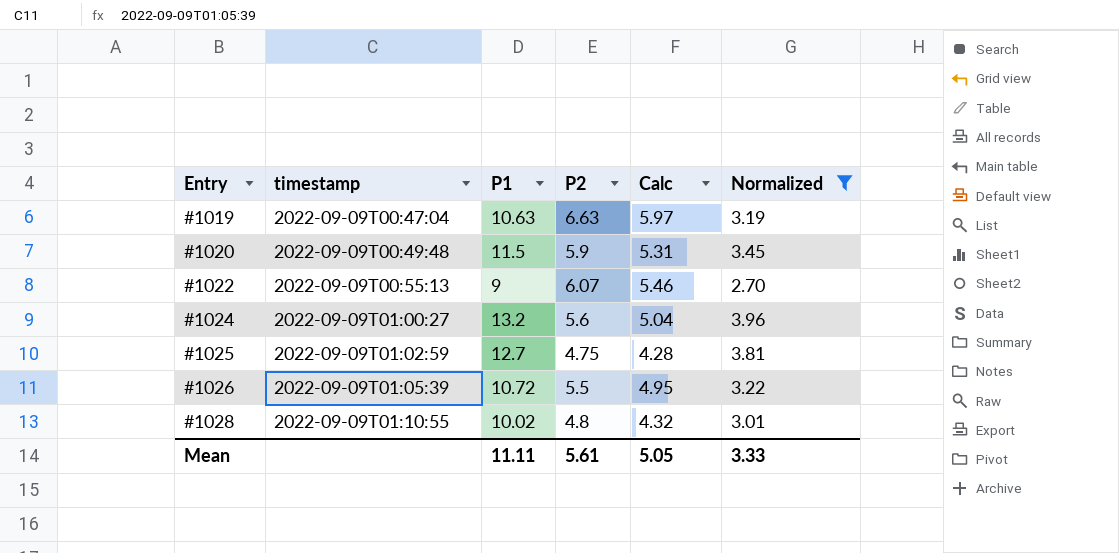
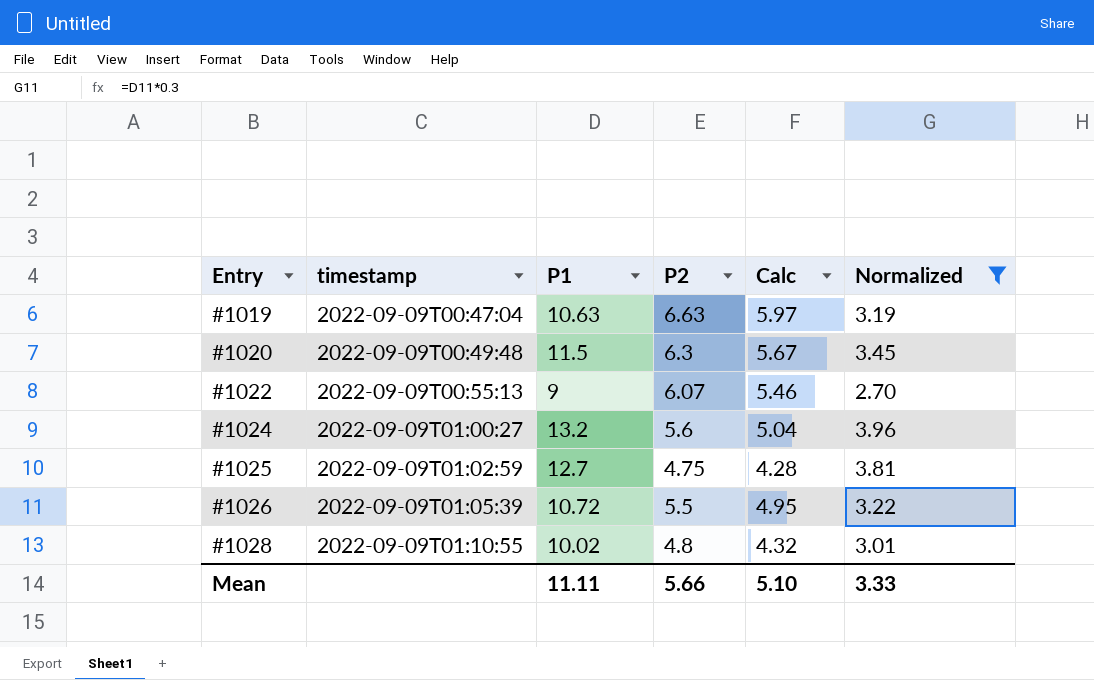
#1020 | P2: 5.9 -> 6.3
#1020 | Calc: 5.31 -> 5.67
Mean | P2: 5.61 -> 5.66
Mean | Calc: 5.05 -> 5.10

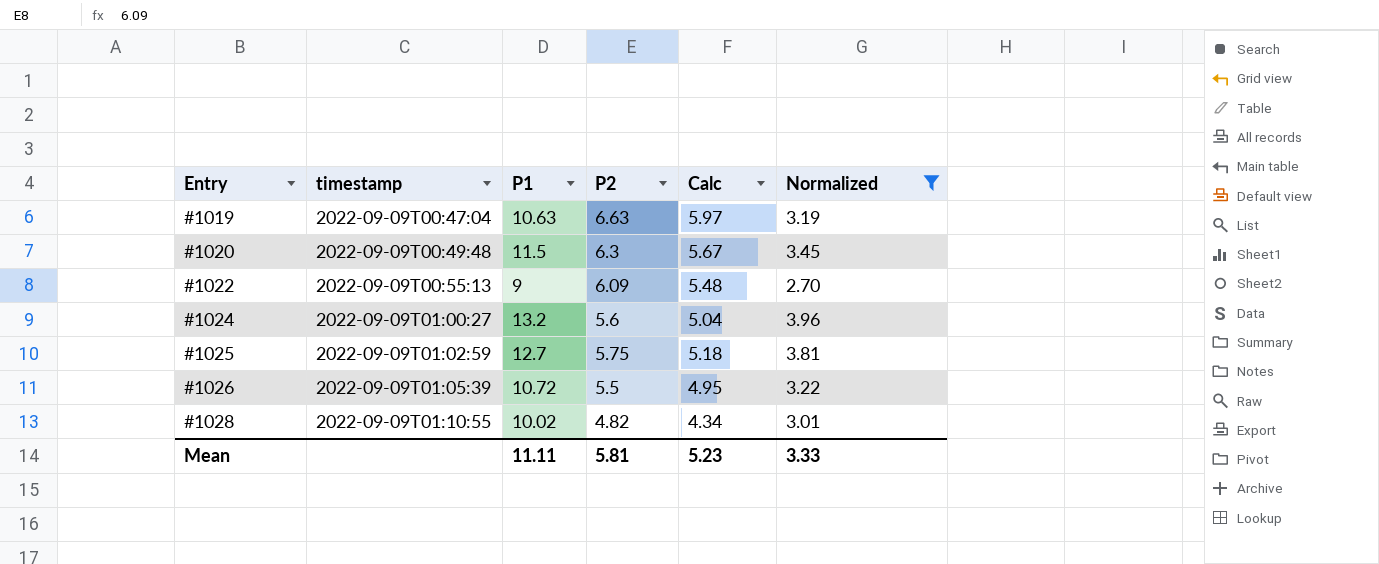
#1022 | P2: 6.07 -> 6.09
#1022 | Calc: 5.46 -> 5.48
#1025 | P2: 4.75 -> 5.75
#1025 | Calc: 4.28 -> 5.18
#1028 | P2: 4.8 -> 4.82
#1028 | Calc: 4.32 -> 4.34
Mean | P2: 5.66 -> 5.81
Mean | Calc: 5.10 -> 5.23

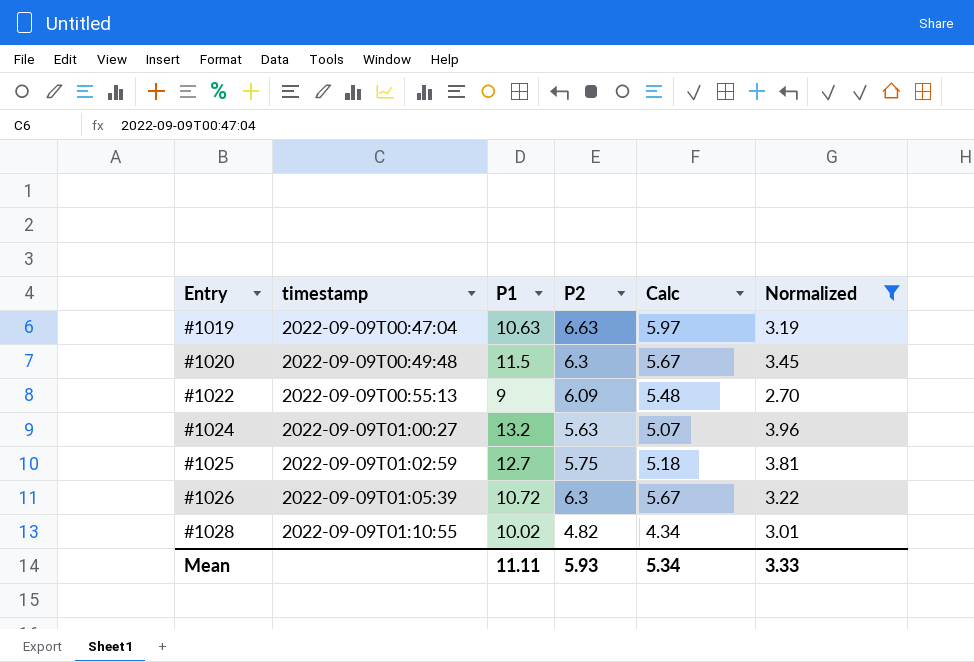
#1024 | P2: 5.6 -> 5.63
#1024 | Calc: 5.04 -> 5.07
#1026 | P2: 5.5 -> 6.3
#1026 | Calc: 4.95 -> 5.67
Mean | P2: 5.81 -> 5.93
Mean | Calc: 5.23 -> 5.34

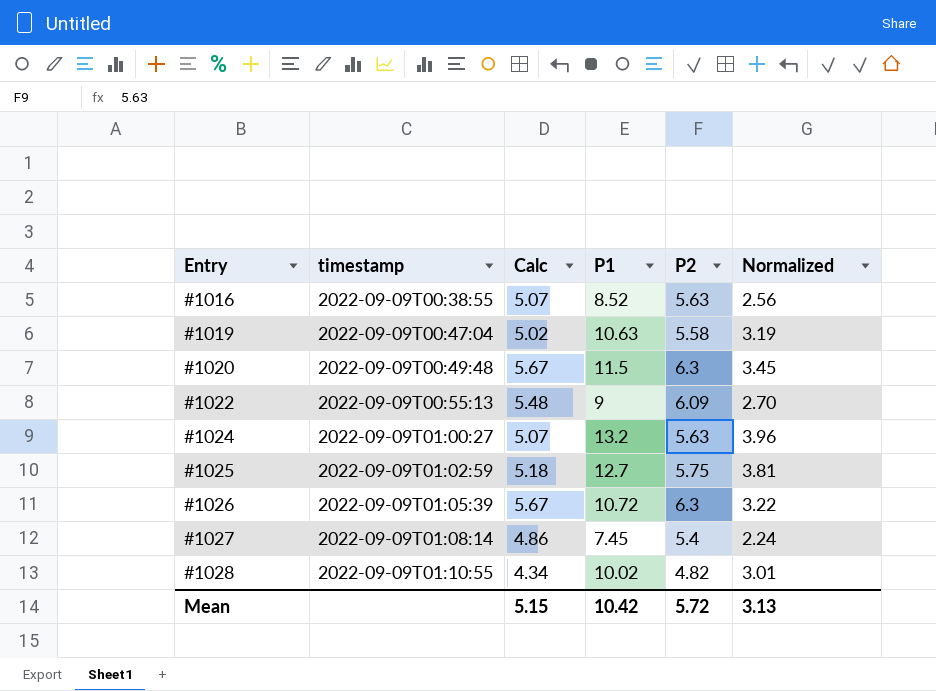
filter: Normalized >= 2.70 -> none
column Calc | position: 5 -> 3
#1019 | Calc: 5.97 -> 5.02
#1019 | P2: 6.63 -> 5.58
Mean | Calc: 5.34 -> 5.15
Mean | P1: 11.11 -> 10.42
Mean | P2: 5.93 -> 5.72
Mean | Normalized: 3.33 -> 3.13

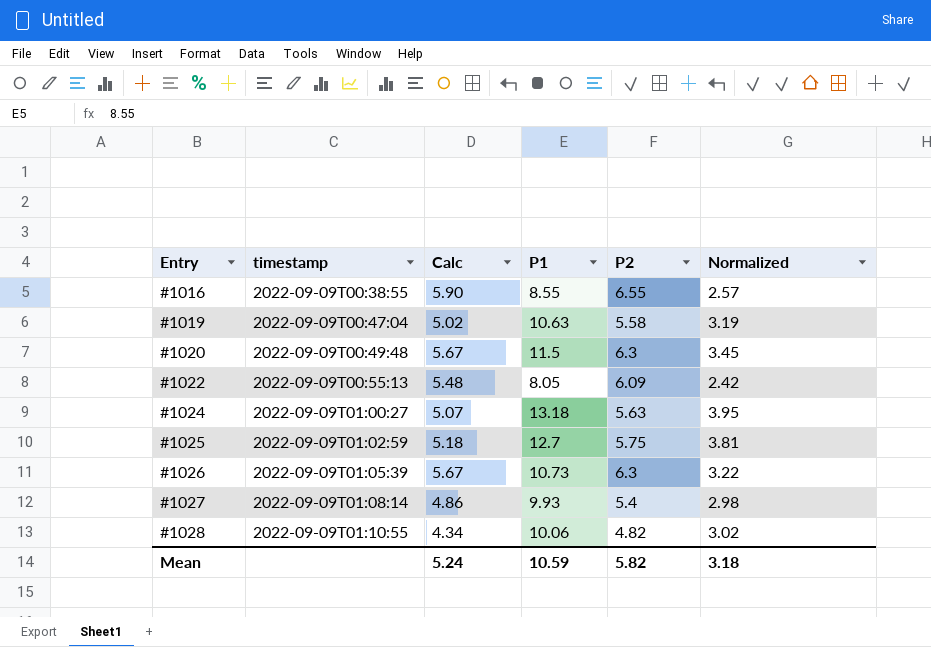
#1016 | Calc: 5.07 -> 5.90
#1016 | P1: 8.52 -> 8.55
#1016 | P2: 5.63 -> 6.55
#1016 | Normalized: 2.56 -> 2.57
#1022 | P1: 9 -> 8.05
#1022 | Normalized: 2.70 -> 2.42
#1024 | P1: 13.2 -> 13.18
#1024 | Normalized: 3.96 -> 3.95
#1026 | P1: 10.72 -> 10.73
#1027 | P1: 7.45 -> 9.93
#1027 | Normalized: 2.24 -> 2.98
#1028 | P1: 10.02 -> 10.06
#1028 | Normalized: 3.01 -> 3.02
Mean | Calc: 5.15 -> 5.24
Mean | P1: 10.42 -> 10.59
Mean | P2: 5.72 -> 5.82
Mean | Normalized: 3.13 -> 3.18

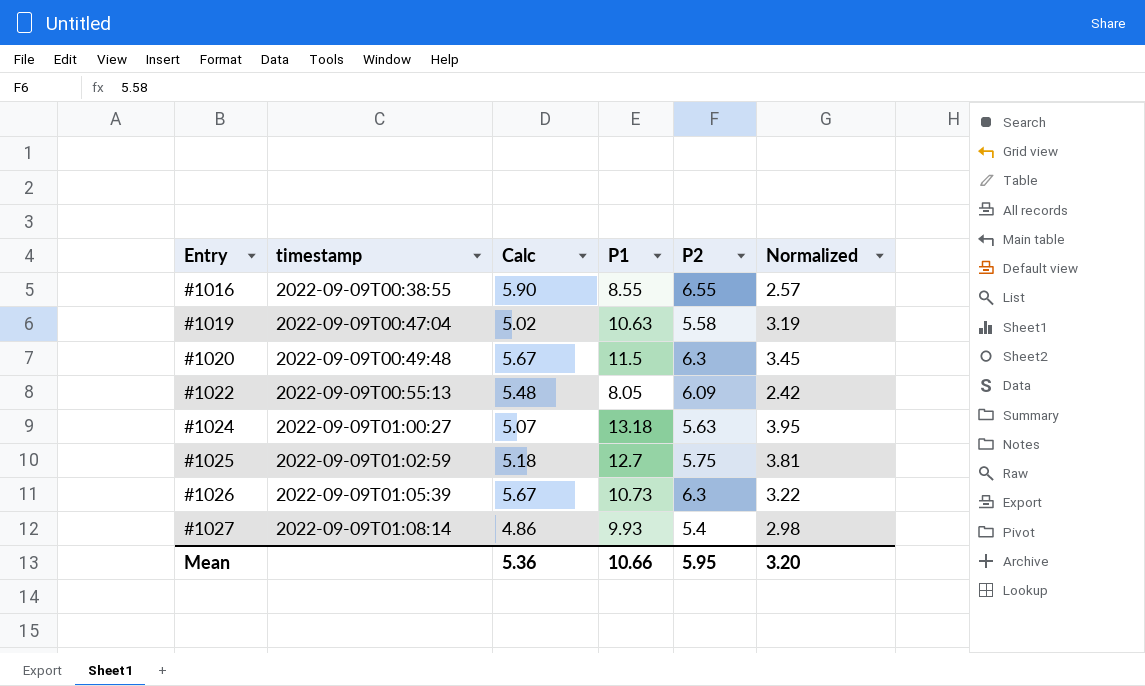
row #1028: 2022-09-09T01:10:55 | 4.34 | 10.06 | 4.82 | 3.02 -> none
Mean | Calc: 5.24 -> 5.36
Mean | P1: 10.59 -> 10.66
Mean | P2: 5.82 -> 5.95
Mean | Normalized: 3.18 -> 3.20

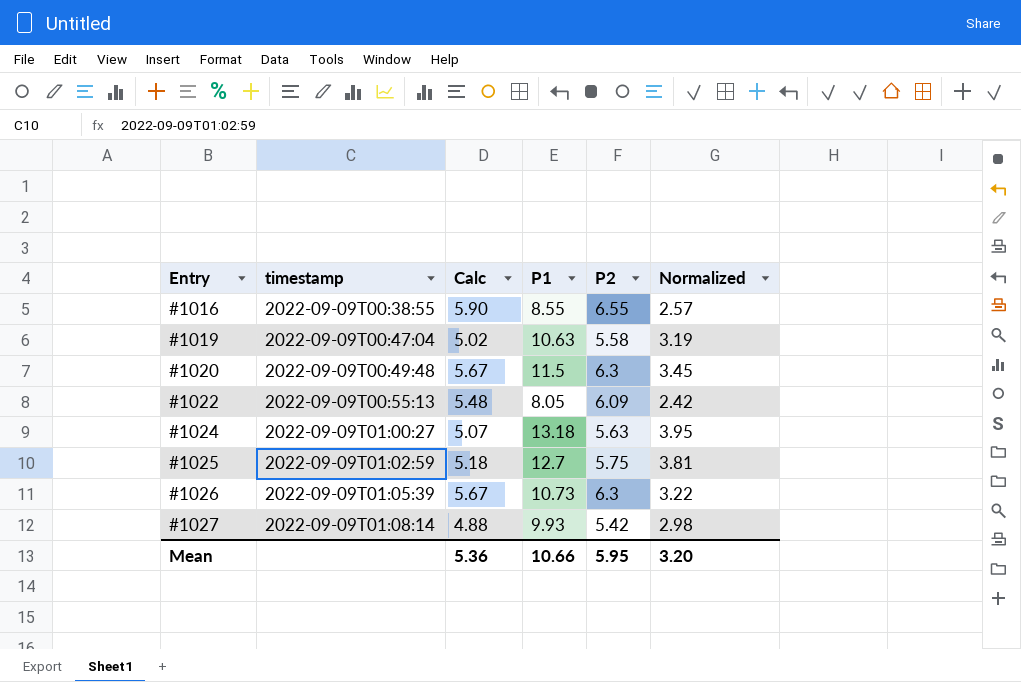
#1027 | Calc: 4.86 -> 4.88
#1027 | P2: 5.4 -> 5.42

